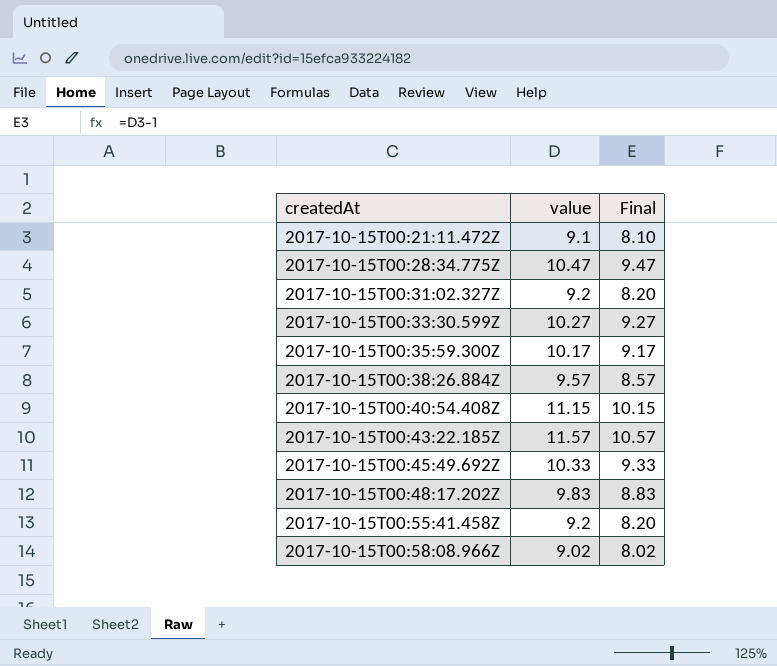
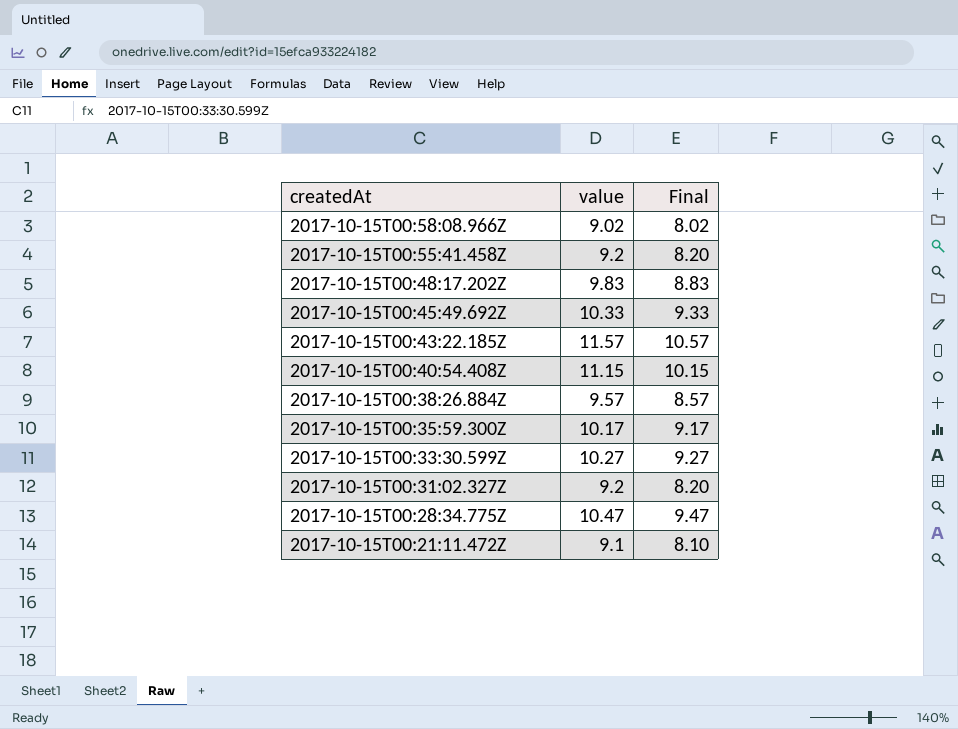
row order: createdAt ascending -> createdAt descending

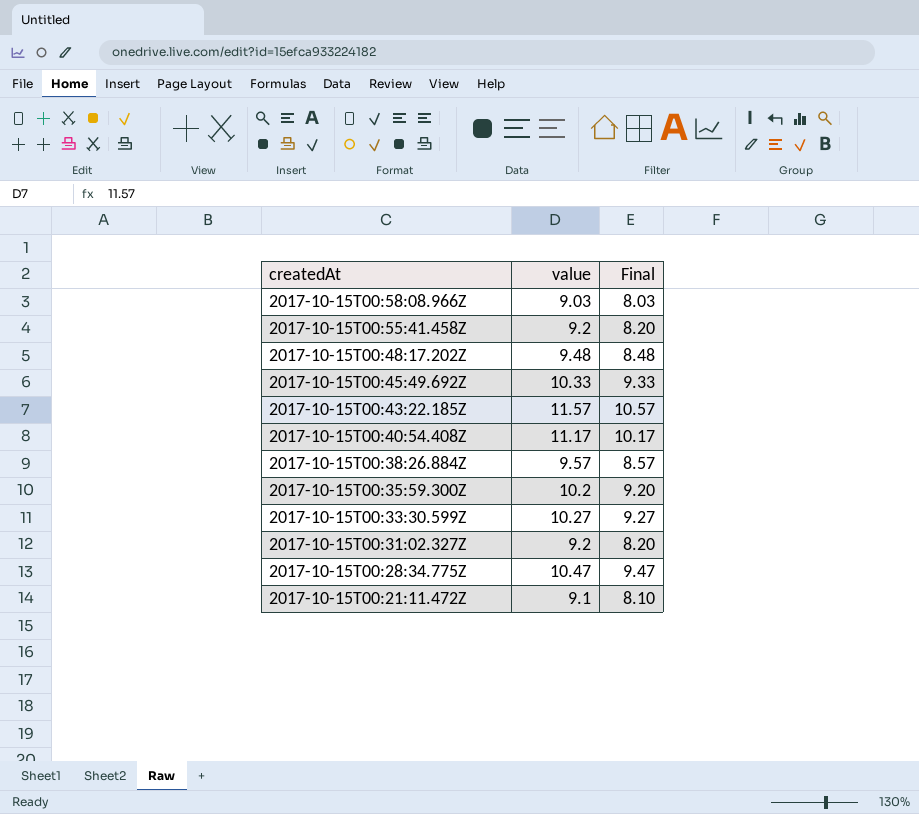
2017-10-15T00:58:08.966Z | value: 9.02 -> 9.03
2017-10-15T00:58:08.966Z | Final: 8.02 -> 8.03
2017-10-15T00:48:17.202Z | value: 9.83 -> 9.48
2017-10-15T00:48:17.202Z | Final: 8.83 -> 8.48
2017-10-15T00:40:54.408Z | value: 11.15 -> 11.17
2017-10-15T00:40:54.408Z | Final: 10.15 -> 10.17
2017-10-15T00:35:59.300Z | value: 10.17 -> 10.2
2017-10-15T00:35:59.300Z | Final: 9.17 -> 9.20

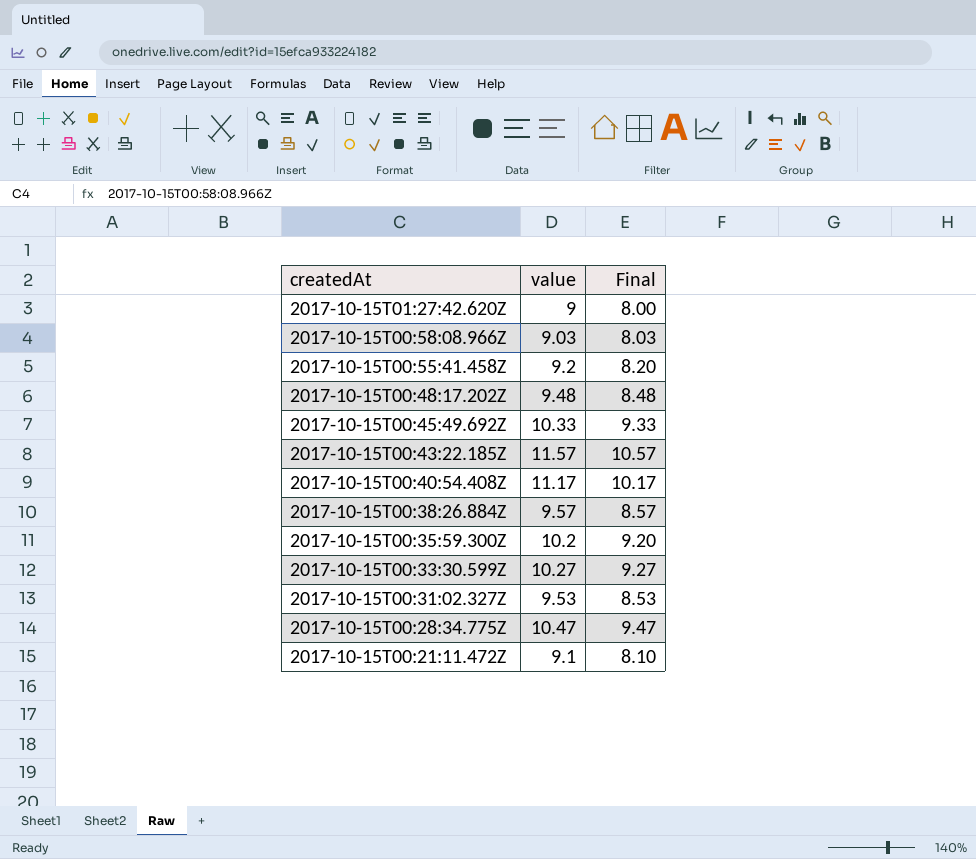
row 2017-10-15T01:27:42.620Z: none -> 9 | 8.00
2017-10-15T00:31:02.327Z | value: 9.2 -> 9.53
2017-10-15T00:31:02.327Z | Final: 8.20 -> 8.53

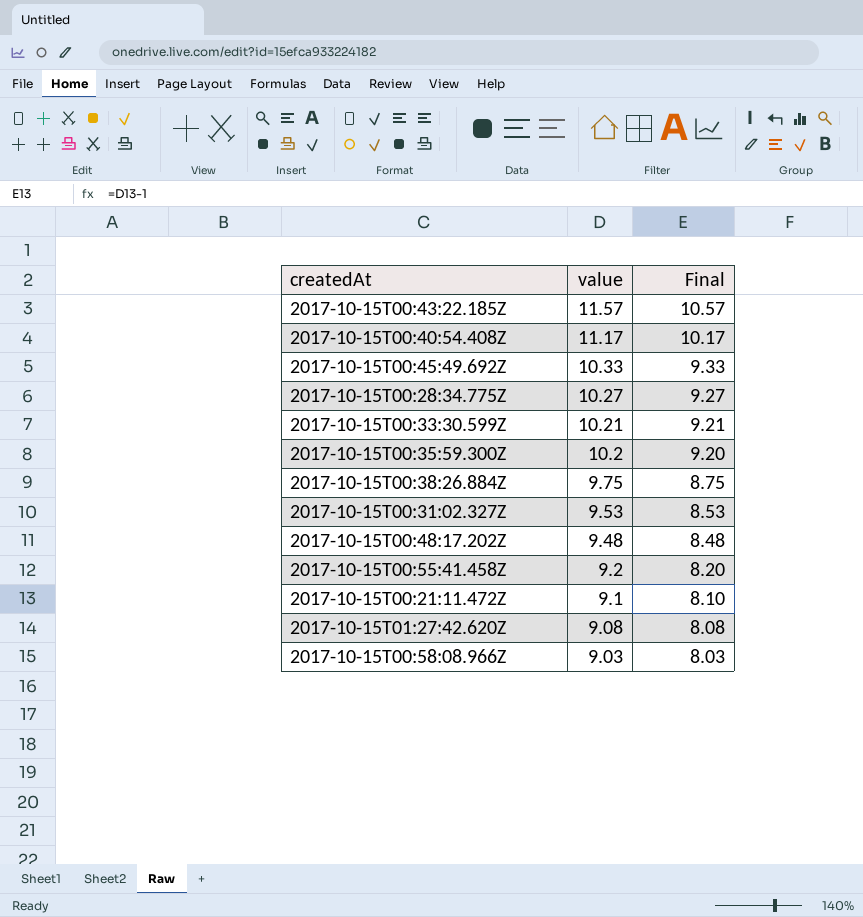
row order: createdAt descending -> value descending
2017-10-15T00:28:34.775Z | value: 10.47 -> 10.27
2017-10-15T00:28:34.775Z | Final: 9.47 -> 9.27
2017-10-15T00:33:30.599Z | value: 10.27 -> 10.21
2017-10-15T00:33:30.599Z | Final: 9.27 -> 9.21
2017-10-15T00:38:26.884Z | value: 9.57 -> 9.75
2017-10-15T00:38:26.884Z | Final: 8.57 -> 8.75
2017-10-15T01:27:42.620Z | value: 9 -> 9.08
2017-10-15T01:27:42.620Z | Final: 8.00 -> 8.08

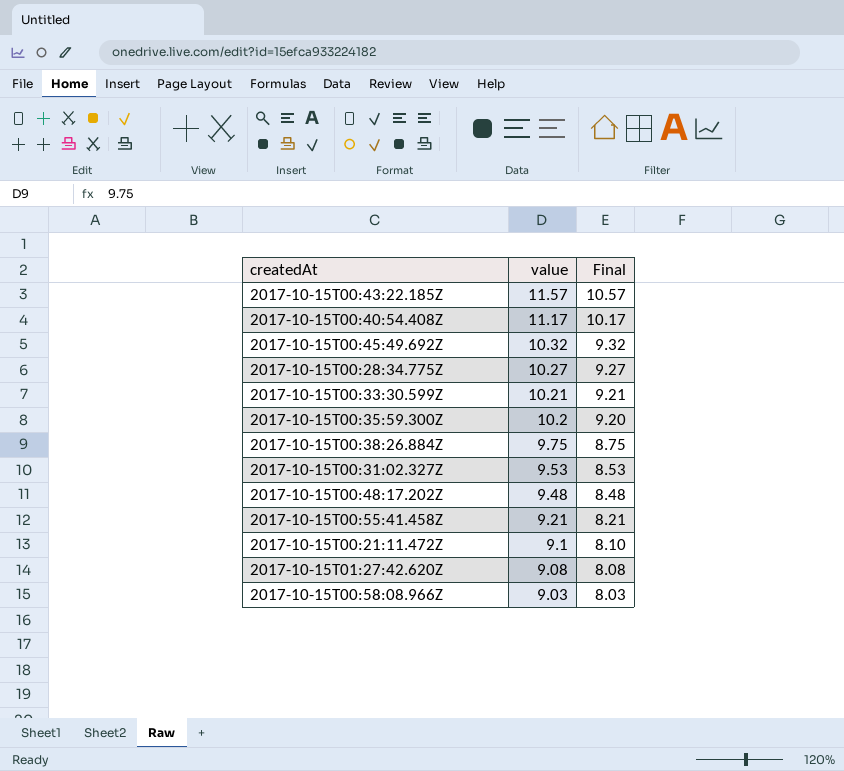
2017-10-15T00:45:49.692Z | value: 10.33 -> 10.32
2017-10-15T00:45:49.692Z | Final: 9.33 -> 9.32
2017-10-15T00:55:41.458Z | value: 9.2 -> 9.21
2017-10-15T00:55:41.458Z | Final: 8.20 -> 8.21

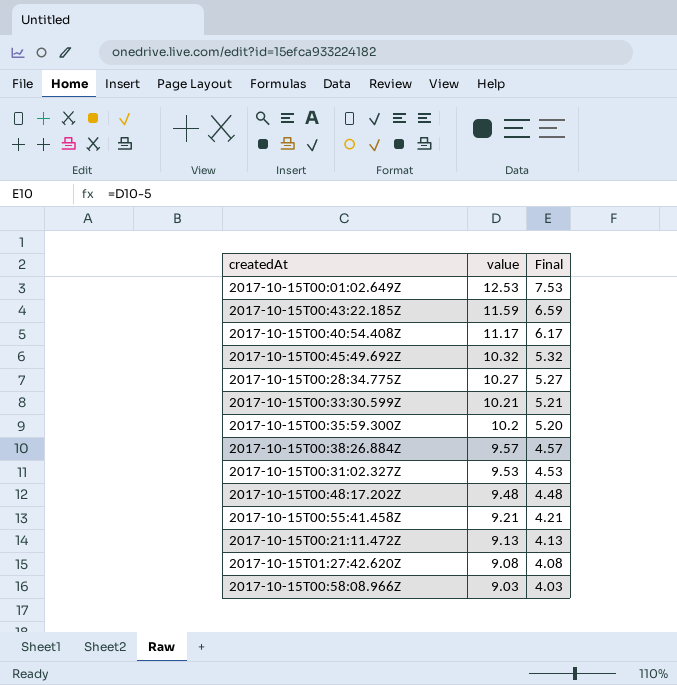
column Final | formula: [value] - 1 -> [value] - 5
row 2017-10-15T00:01:02.649Z: none -> 12.53 | 7.53
2017-10-15T00:43:22.185Z | value: 11.57 -> 11.59
2017-10-15T00:38:26.884Z | value: 9.75 -> 9.57
2017-10-15T00:21:11.472Z | value: 9.1 -> 9.13

